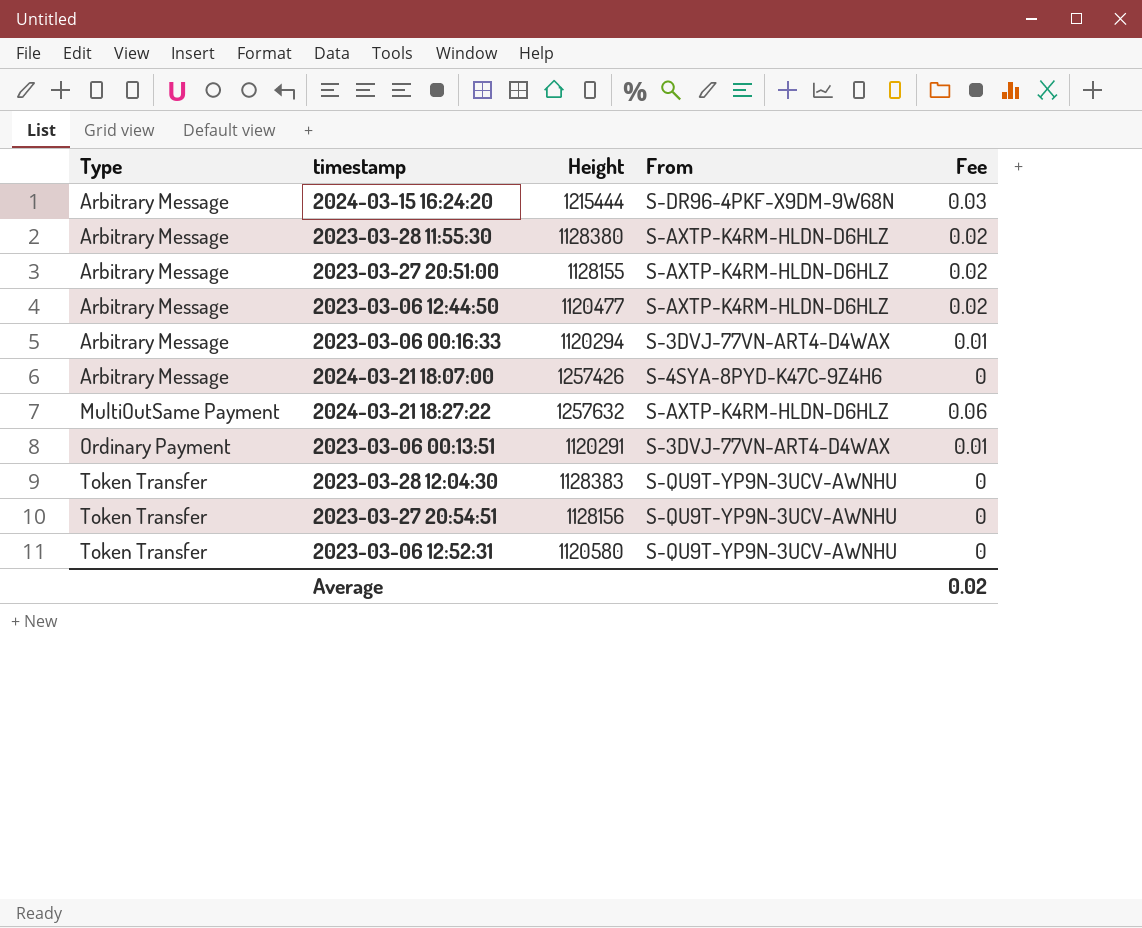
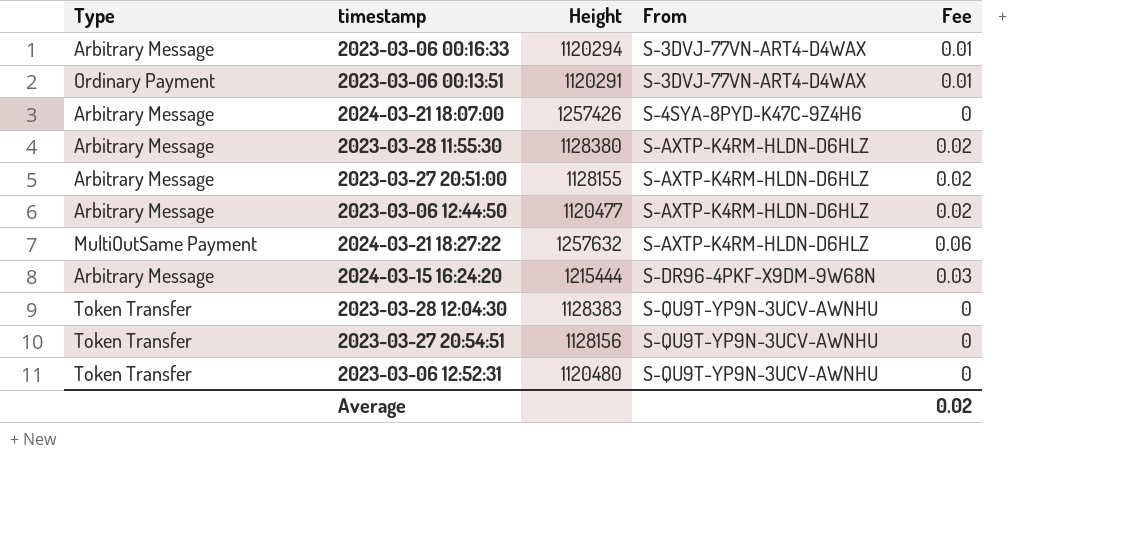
row order: Type ascending -> From ascending
2023-03-06 12:52:31 | Height: 1120580 -> 1120480

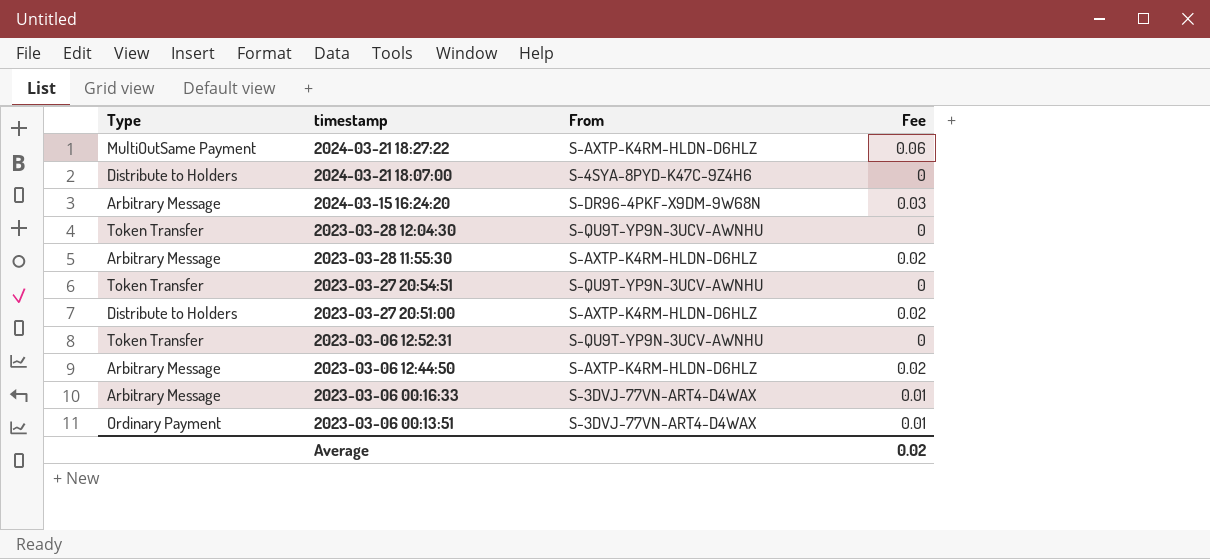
row order: From ascending -> timestamp descending
column Height | position: 3 -> none
2024-03-21 18:07:00 | Type: Arbitrary Message -> Distribute to Holders
2023-03-27 20:51:00 | Type: Arbitrary Message -> Distribute to Holders

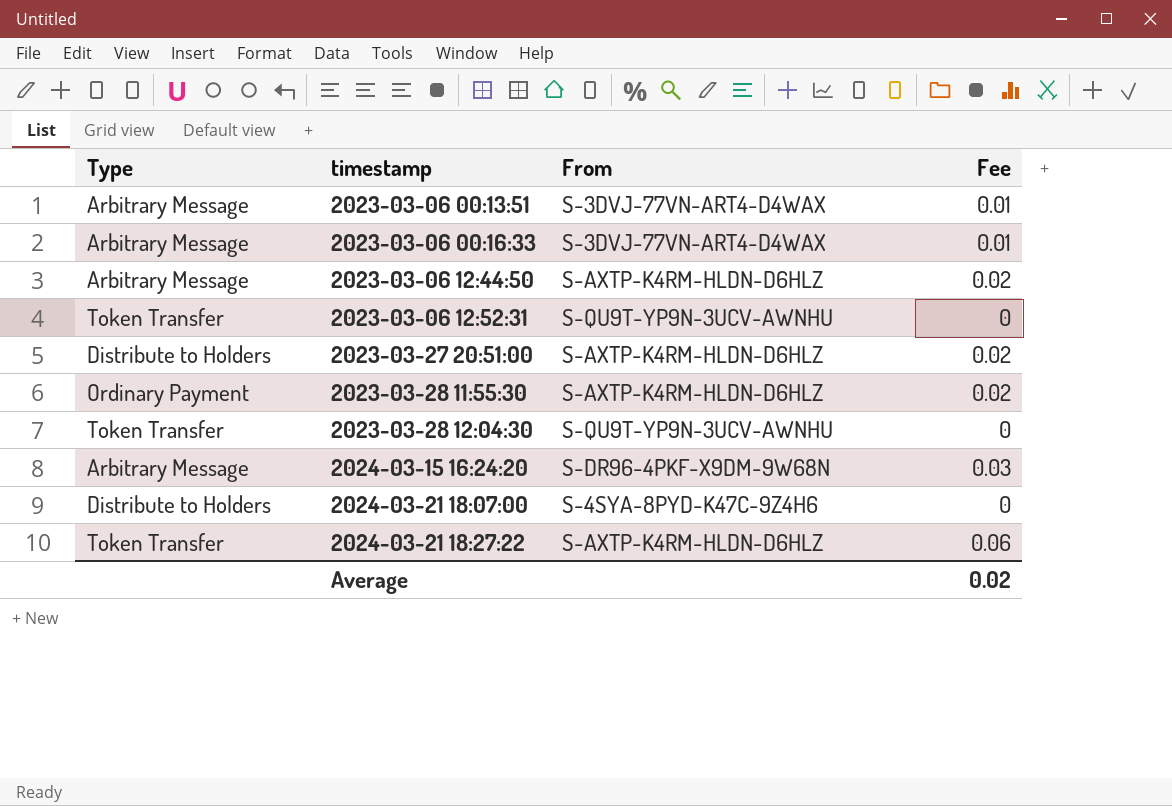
row order: timestamp descending -> timestamp ascending
row 2023-03-27 20:54:51: Token Transfer | S-QU9T-YP9N-3UCV-AWNHU | 0 -> none
2023-03-06 00:13:51 | Type: Ordinary Payment -> Arbitrary Message
2023-03-28 11:55:30 | Type: Arbitrary Message -> Ordinary Payment
2024-03-21 18:27:22 | Type: MultiOutSame Payment -> Token Transfer

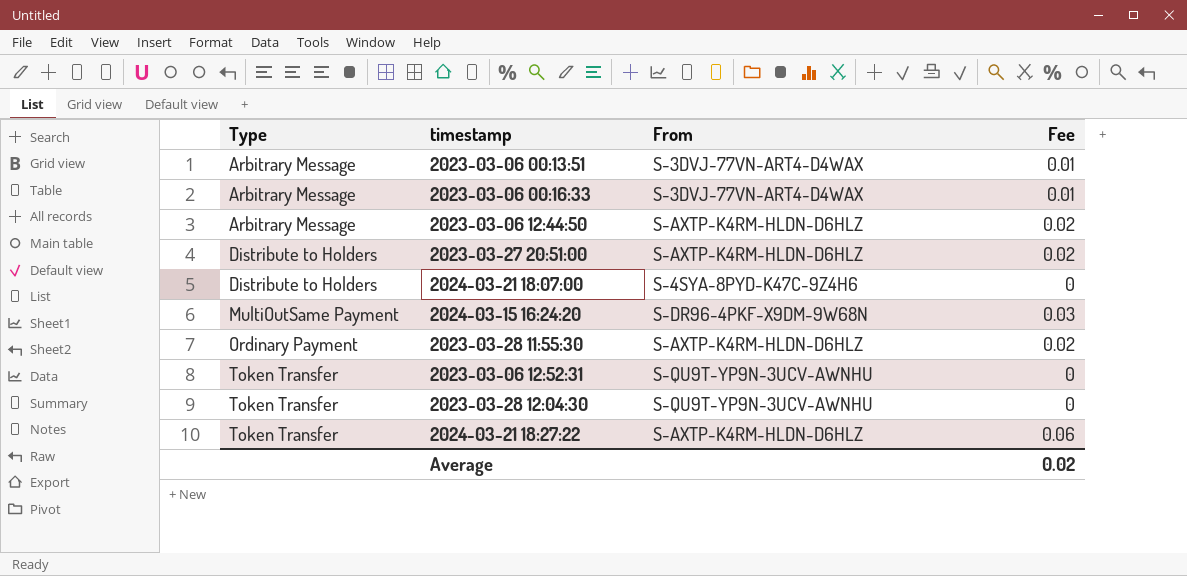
row order: timestamp ascending -> Type ascending
2024-03-15 16:24:20 | Type: Arbitrary Message -> MultiOutSame Payment

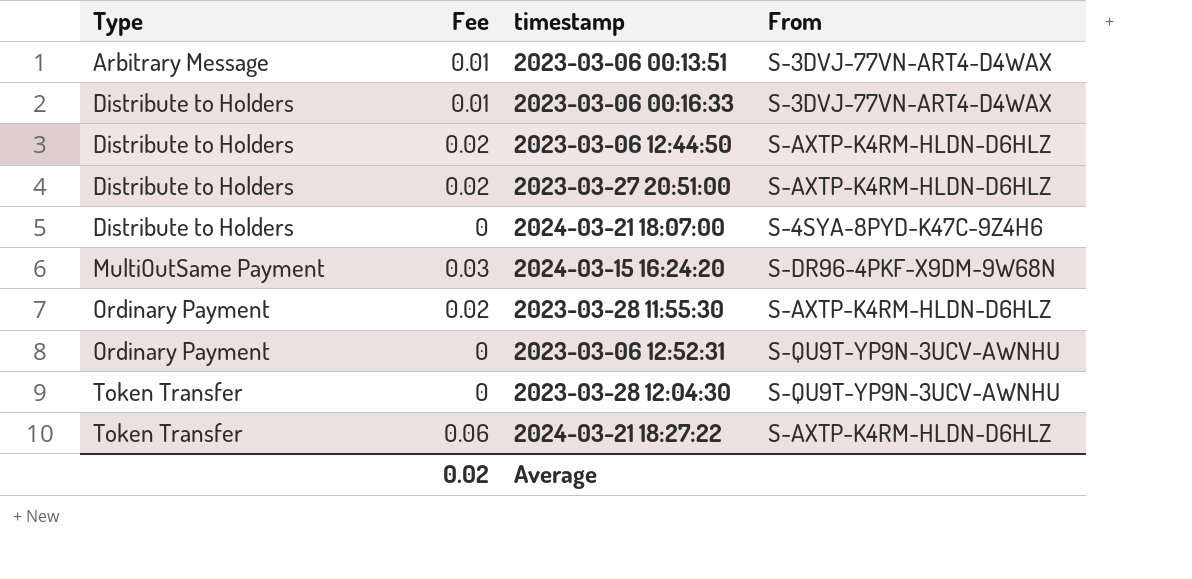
column Fee | position: 4 -> 2
2023-03-06 00:16:33 | Type: Arbitrary Message -> Distribute to Holders
2023-03-06 12:44:50 | Type: Arbitrary Message -> Distribute to Holders
2023-03-06 12:52:31 | Type: Token Transfer -> Ordinary Payment

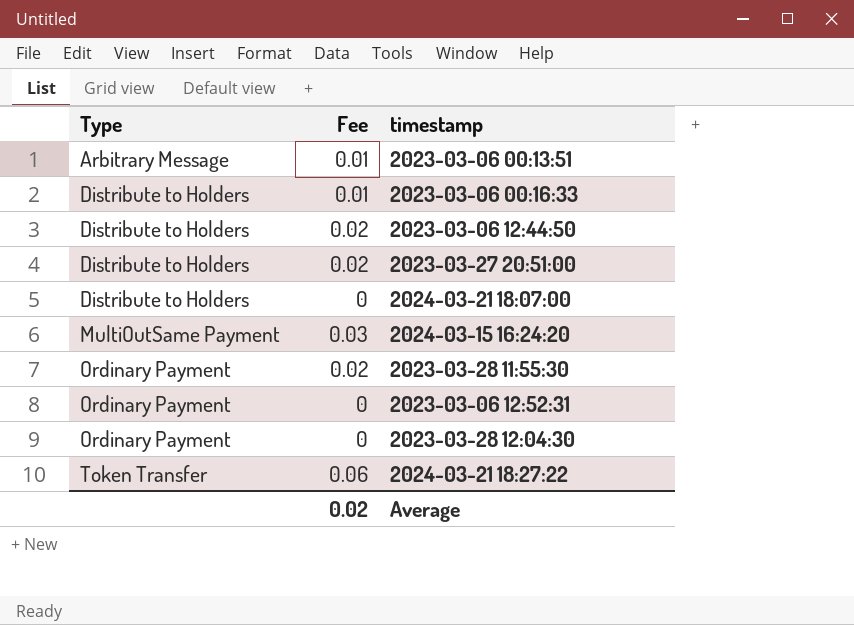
column From | position: 4 -> none
2023-03-28 12:04:30 | Type: Token Transfer -> Ordinary Payment

